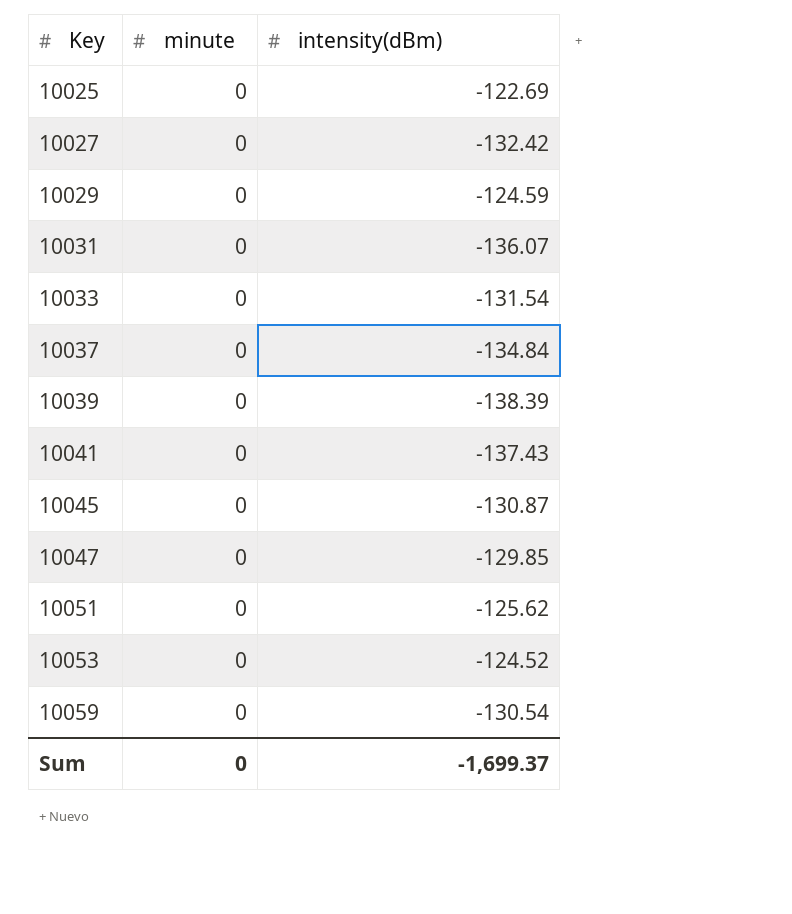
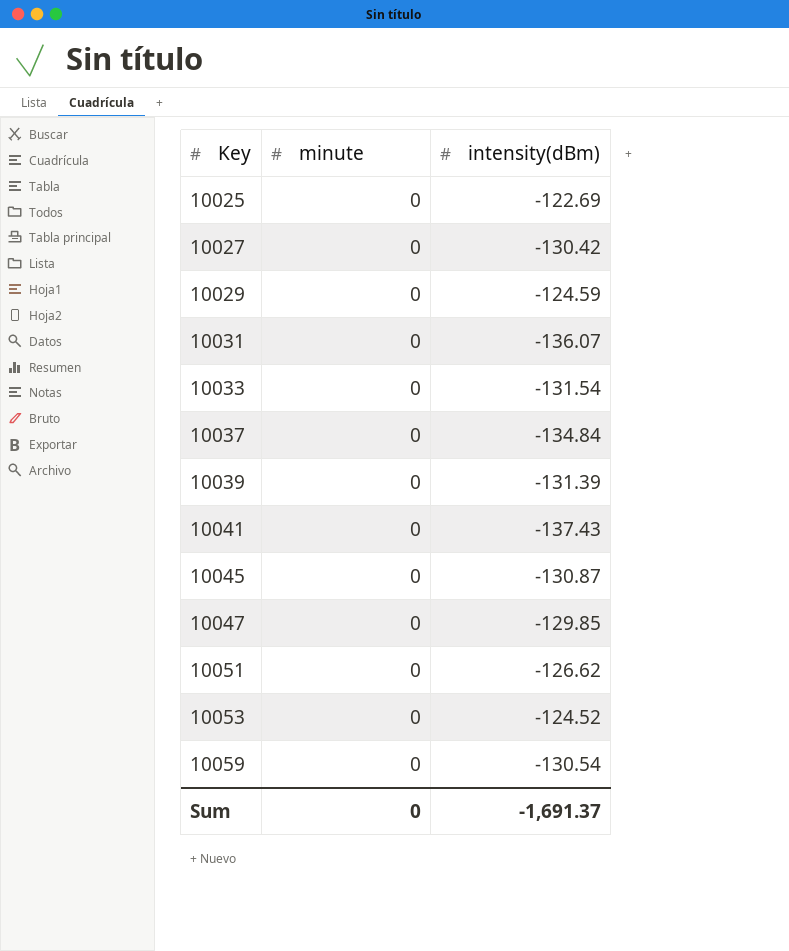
10027 | intensity(dBm): -132.42 -> -130.42
10039 | intensity(dBm): -138.39 -> -131.39
10051 | intensity(dBm): -125.62 -> -126.62
Sum | intensity(dBm): -1,699.37 -> -1,691.37

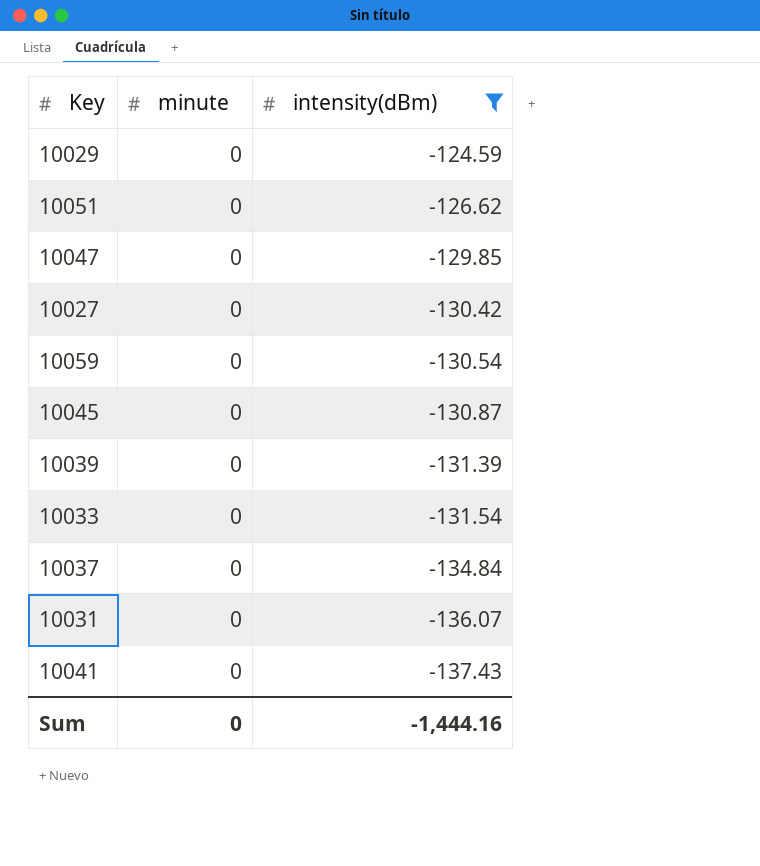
filter: none -> intensity(dBm) <= -124.59
row order: Key ascending -> intensity(dBm) descending
Sum | intensity(dBm): -1,691.37 -> -1,444.16

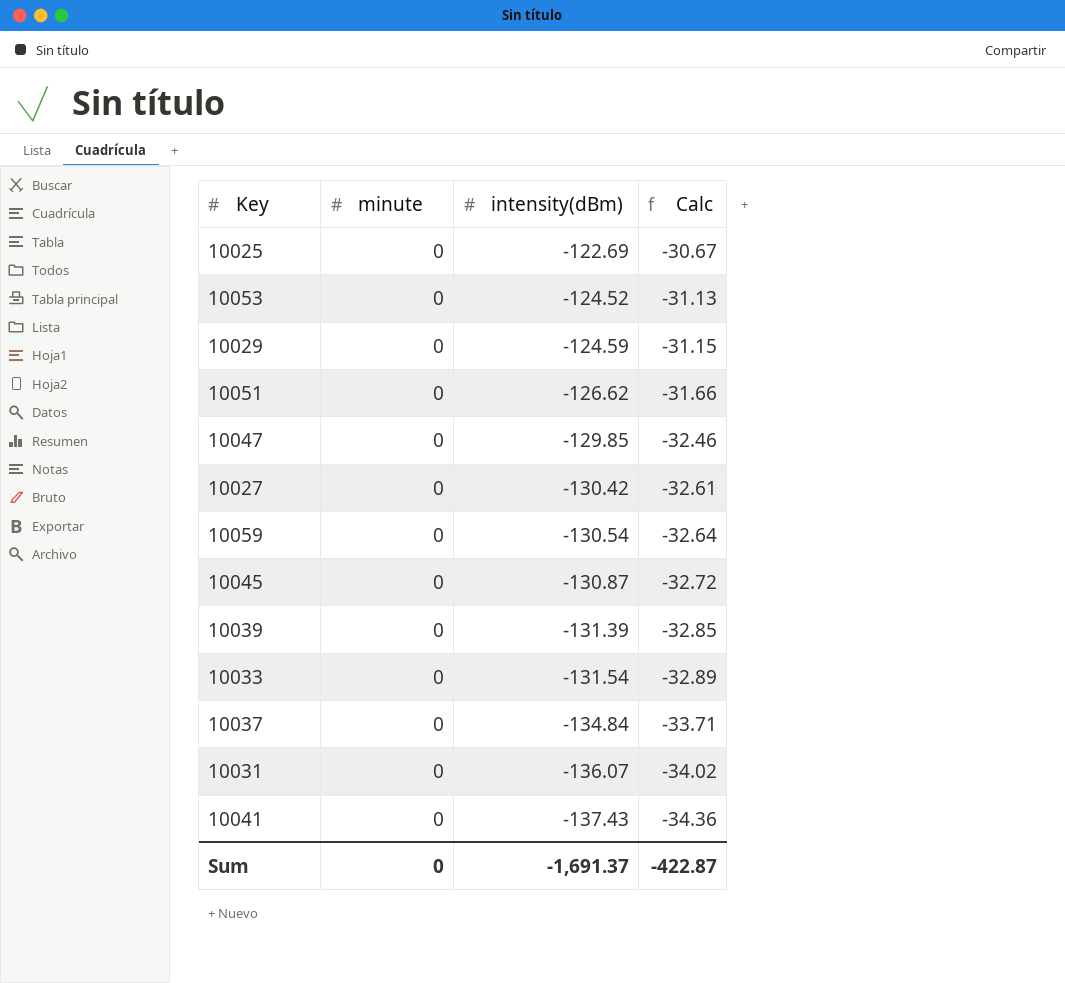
filter: intensity(dBm) <= -124.59 -> none
column Calc | formula: none -> [intensity(dBm)] * 0.25
Sum | intensity(dBm): -1,444.16 -> -1,691.37

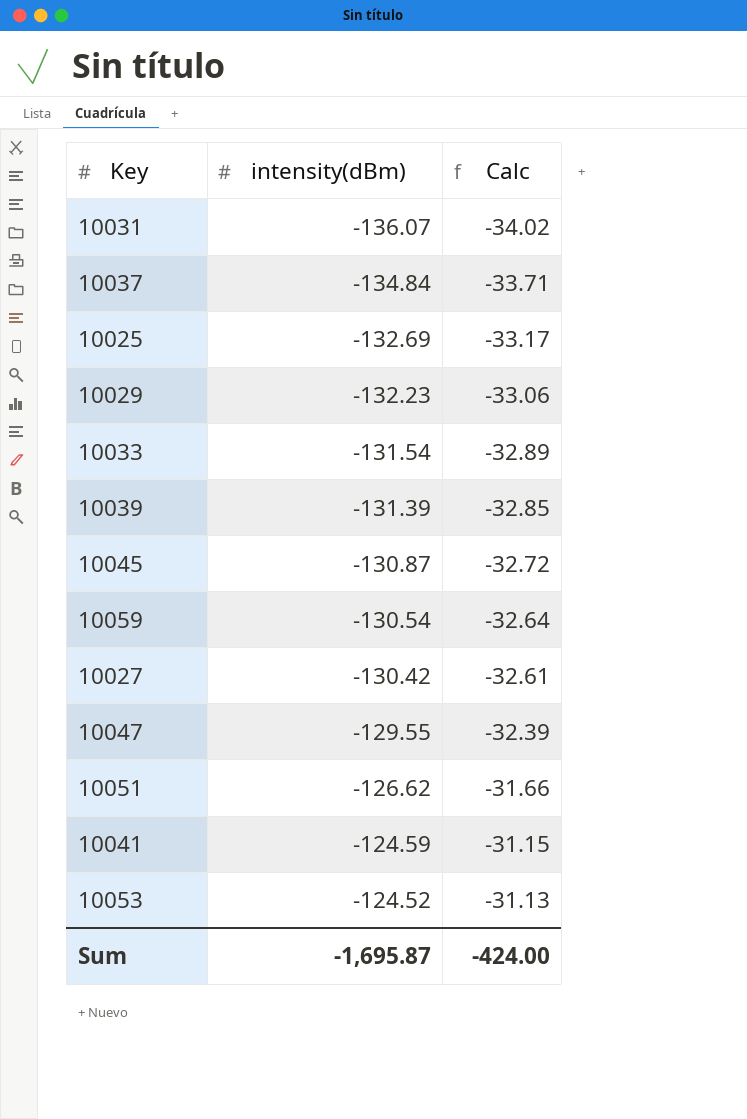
row order: intensity(dBm) descending -> intensity(dBm) ascending
column minute | position: 2 -> none
10025 | intensity(dBm): -122.69 -> -132.69
10025 | Calc: -30.67 -> -33.17
10029 | intensity(dBm): -124.59 -> -132.23
10029 | Calc: -31.15 -> -33.06
10047 | intensity(dBm): -129.85 -> -129.55
10047 | Calc: -32.46 -> -32.39
10041 | intensity(dBm): -137.43 -> -124.59
10041 | Calc: -34.36 -> -31.15
Sum | intensity(dBm): -1,691.37 -> -1,695.87
Sum | Calc: -422.87 -> -424.00

